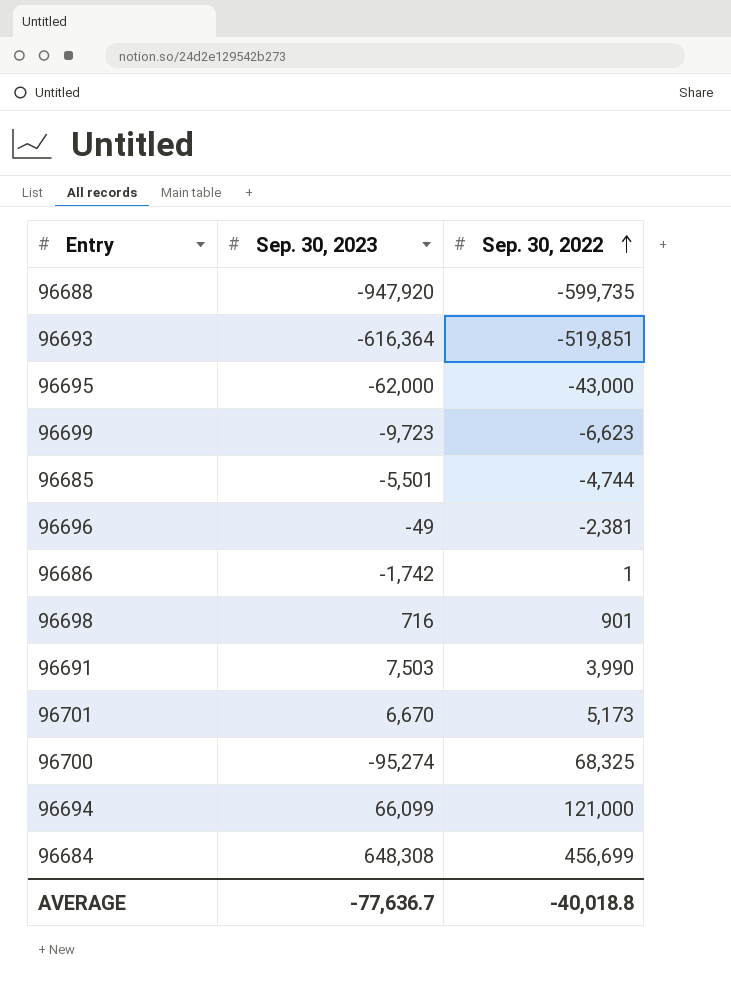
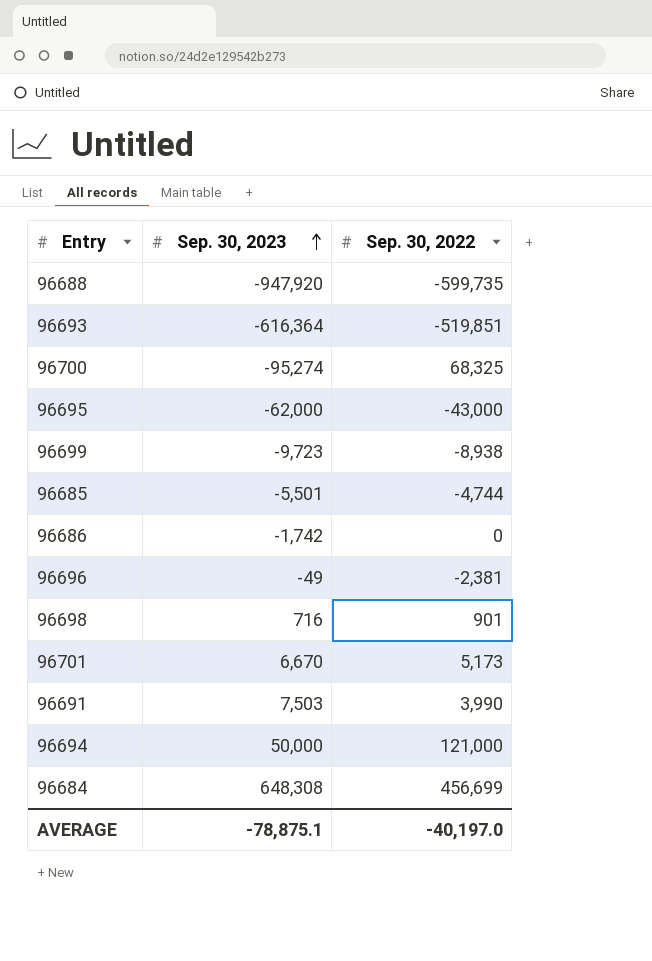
row order: Sep. 30, 2022 ascending -> Sep. 30, 2023 ascending
96699 | Sep. 30, 2022: -6,623 -> -8,938
96686 | Sep. 30, 2022: 1 -> 0
96694 | Sep. 30, 2023: 66,099 -> 50,000
AVERAGE | Sep. 30, 2023: -77,636.7 -> -78,875.1
AVERAGE | Sep. 30, 2022: -40,018.8 -> -40,197.0

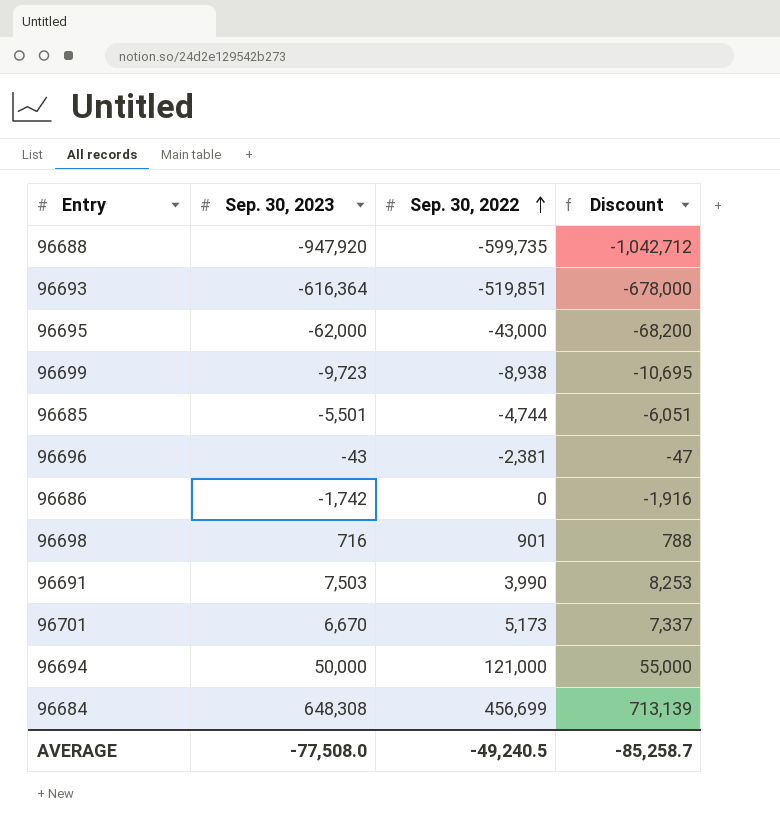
row order: Sep. 30, 2023 ascending -> Sep. 30, 2022 ascending
column Discount | formula: none -> [Sep. 30, 2023] * 1.1
row 96700: -95,274 | 68,325 -> none
96696 | Sep. 30, 2023: -49 -> -43
AVERAGE | Sep. 30, 2023: -78,875.1 -> -77,508.0
AVERAGE | Sep. 30, 2022: -40,197.0 -> -49,240.5

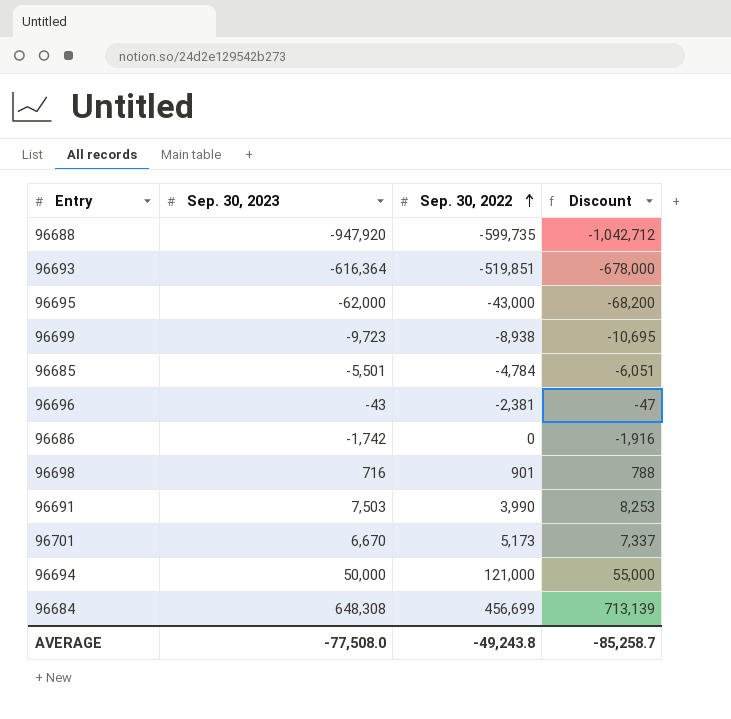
96685 | Sep. 30, 2022: -4,744 -> -4,784
AVERAGE | Sep. 30, 2022: -49,240.5 -> -49,243.8

